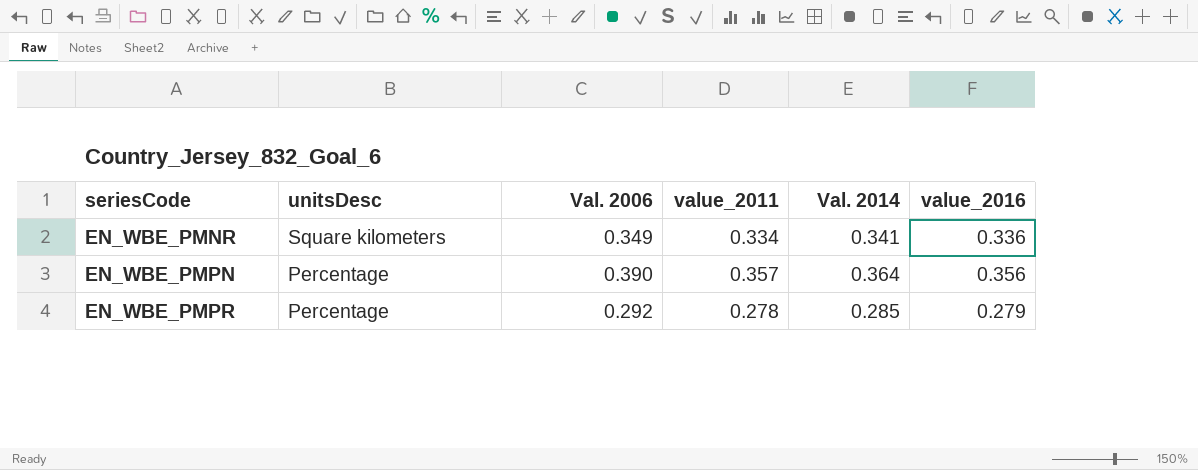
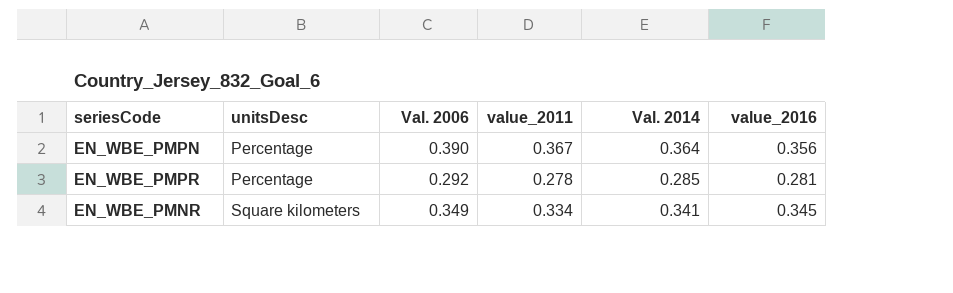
row order: seriesCode ascending -> unitsDesc ascending
EN_WBE_PMPN | value_2011: 0.357 -> 0.367
EN_WBE_PMPR | value_2016: 0.279 -> 0.281
EN_WBE_PMNR | value_2016: 0.336 -> 0.345

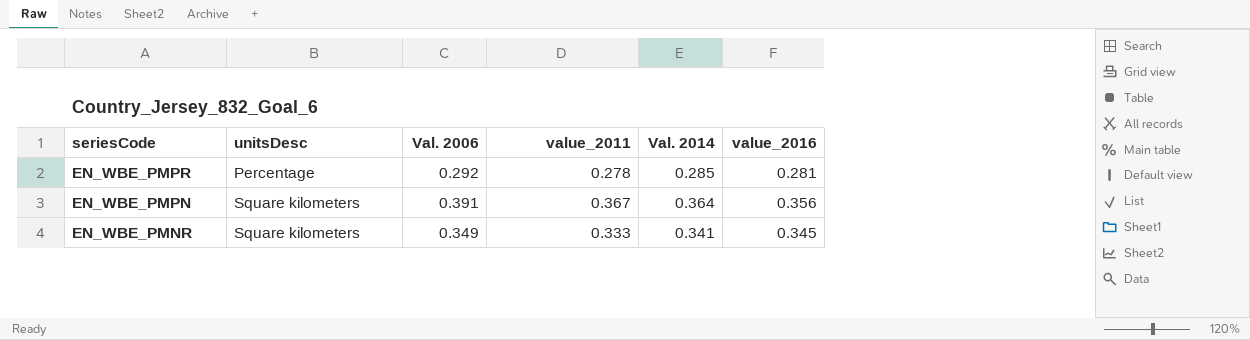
row order: unitsDesc ascending -> seriesCode descending
EN_WBE_PMPN | unitsDesc: Percentage -> Square kilometers
EN_WBE_PMPN | Val. 2006: 0.390 -> 0.391
EN_WBE_PMNR | value_2011: 0.334 -> 0.333

